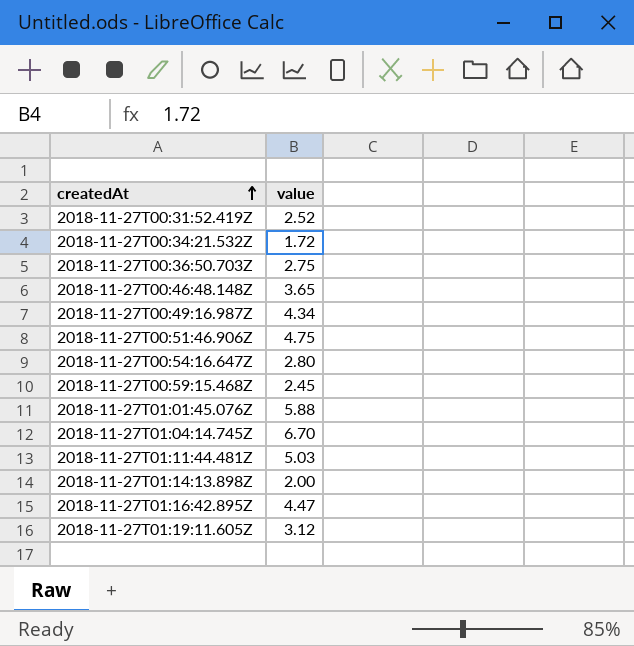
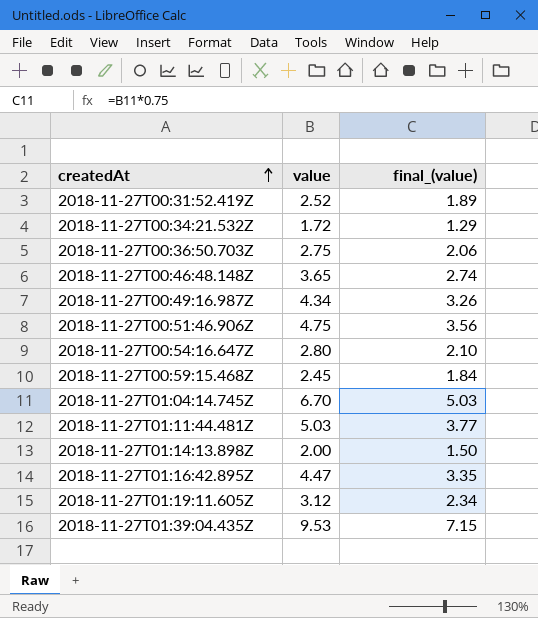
column final_(value) | formula: none -> [value] * 0.75
row 2018-11-27T01:01:45.076Z: 5.88 -> none
row 2018-11-27T01:39:04.435Z: none -> 9.53 | 7.15

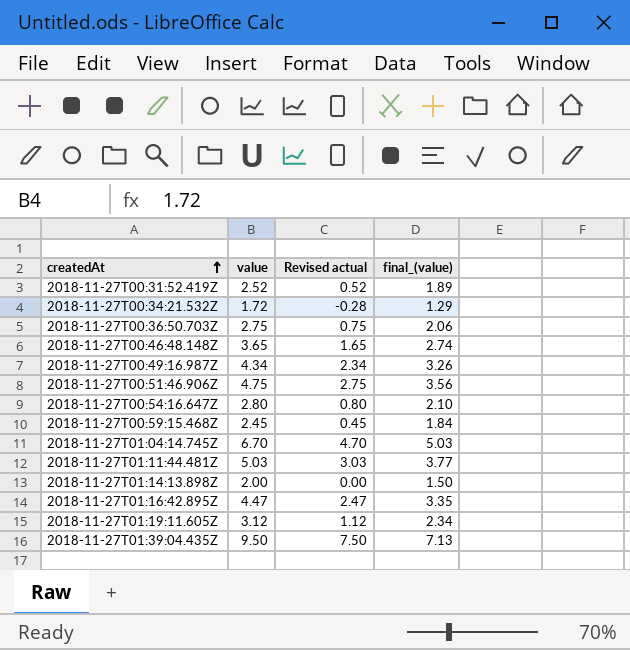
column Revised actual | formula: none -> [value] - 2
2018-11-27T01:39:04.435Z | value: 9.53 -> 9.50
2018-11-27T01:39:04.435Z | final_(value): 7.15 -> 7.13

